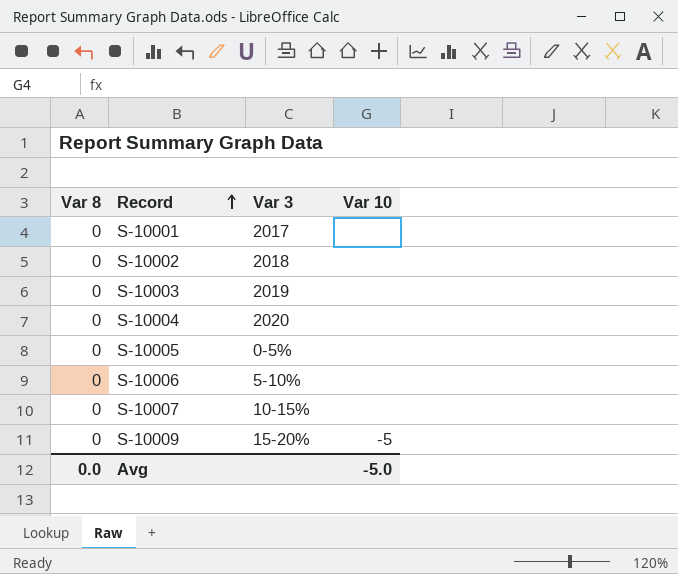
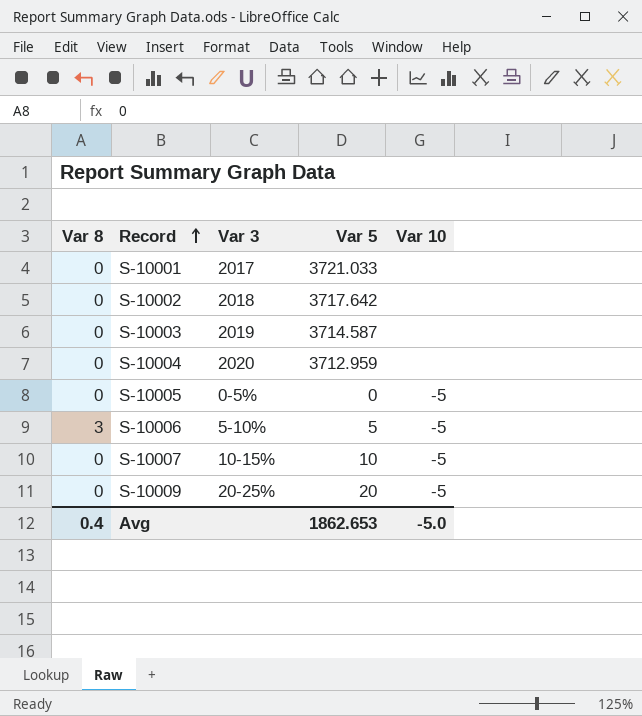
column Var 5 | position: none -> 4
S-10005 | Var 10: none -> -5
S-10006 | Var 8: 0 -> 3
S-10006 | Var 10: none -> -5
S-10007 | Var 10: none -> -5
S-10009 | Var 3: 15-20% -> 20-25%
Avg | Var 8: 0.0 -> 0.4

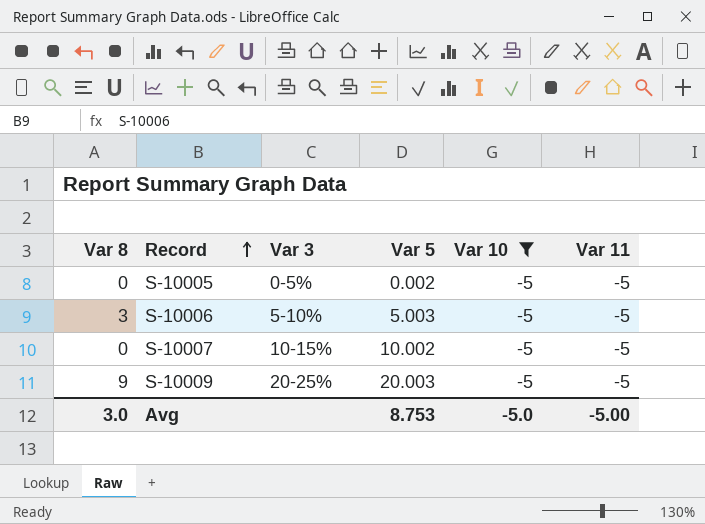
filter: none -> Var 10 = -5
column Var 11 | position: none -> 6
S-10005 | Var 5: 0 -> 0.002
S-10006 | Var 5: 5 -> 5.003
S-10007 | Var 5: 10 -> 10.002
S-10009 | Var 8: 0 -> 9
S-10009 | Var 5: 20 -> 20.003
Avg | Var 8: 0.4 -> 3.0
Avg | Var 5: 1862.653 -> 8.753

